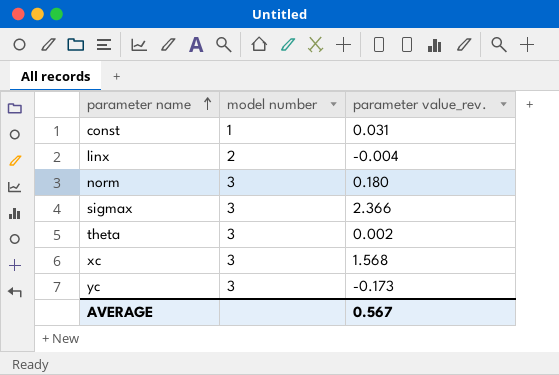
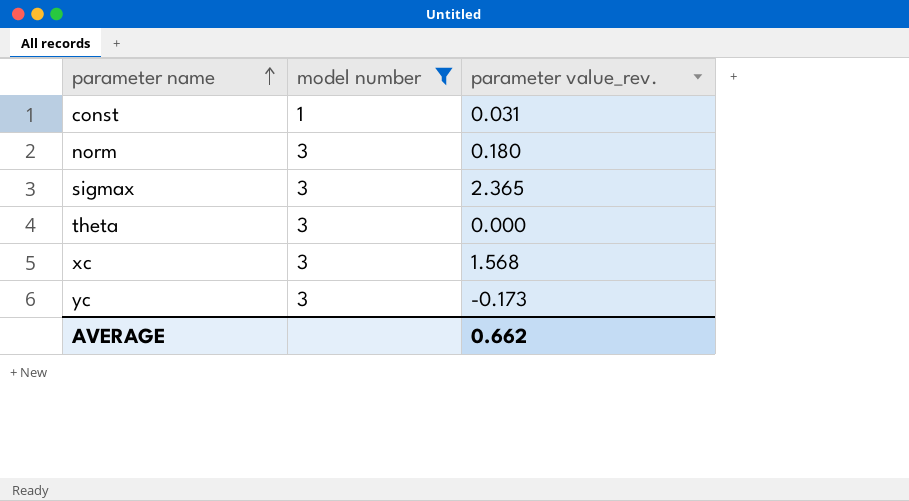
filter: none -> model number != 2
sigmax | parameter value_rev.: 2.366 -> 2.365
theta | parameter value_rev.: 0.002 -> 0.000
AVERAGE | parameter value_rev.: 0.567 -> 0.662

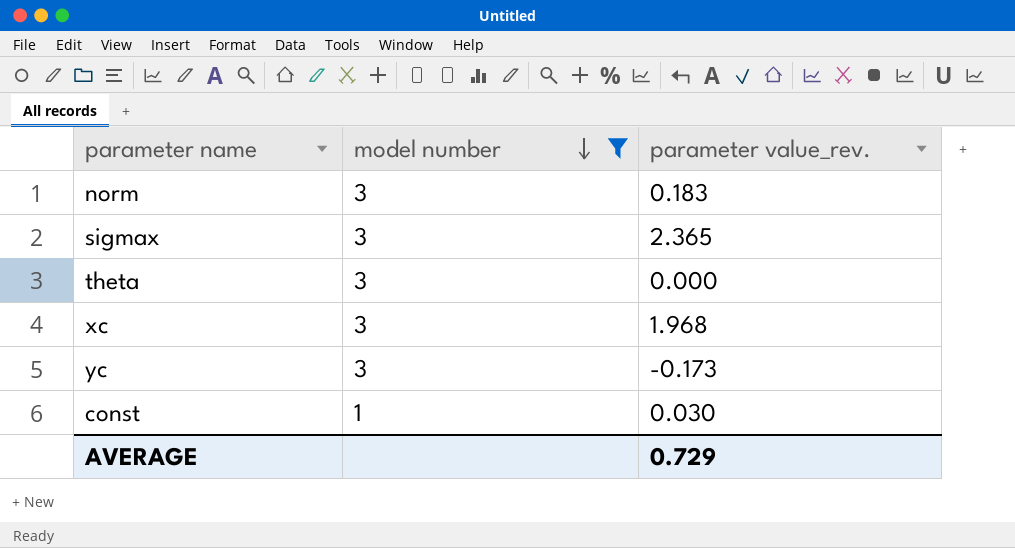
row order: parameter name ascending -> model number descending
norm | parameter value_rev.: 0.180 -> 0.183
xc | parameter value_rev.: 1.568 -> 1.968
const | parameter value_rev.: 0.031 -> 0.030
AVERAGE | parameter value_rev.: 0.662 -> 0.729

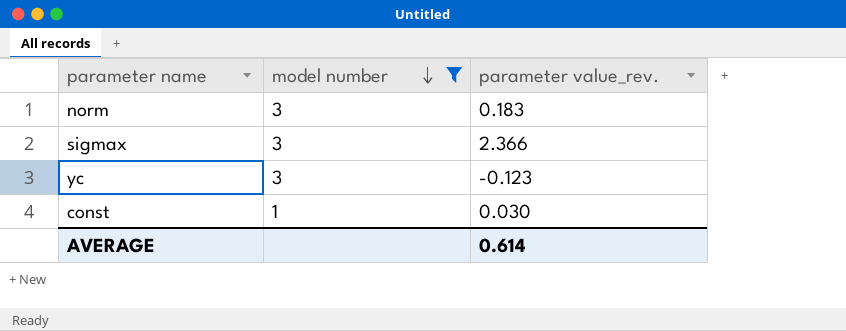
row theta: 3 | 0.000 -> none
row xc: 3 | 1.968 -> none
sigmax | parameter value_rev.: 2.365 -> 2.366
yc | parameter value_rev.: -0.173 -> -0.123
AVERAGE | parameter value_rev.: 0.729 -> 0.614

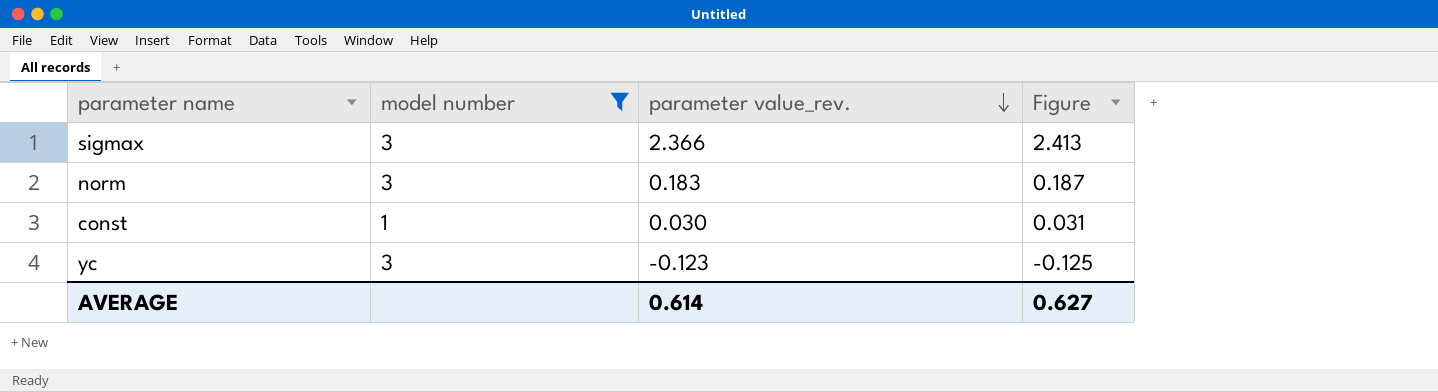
row order: model number descending -> parameter value_rev. descending
column Figure | formula: none -> [parameter value_rev.] * 1.02

